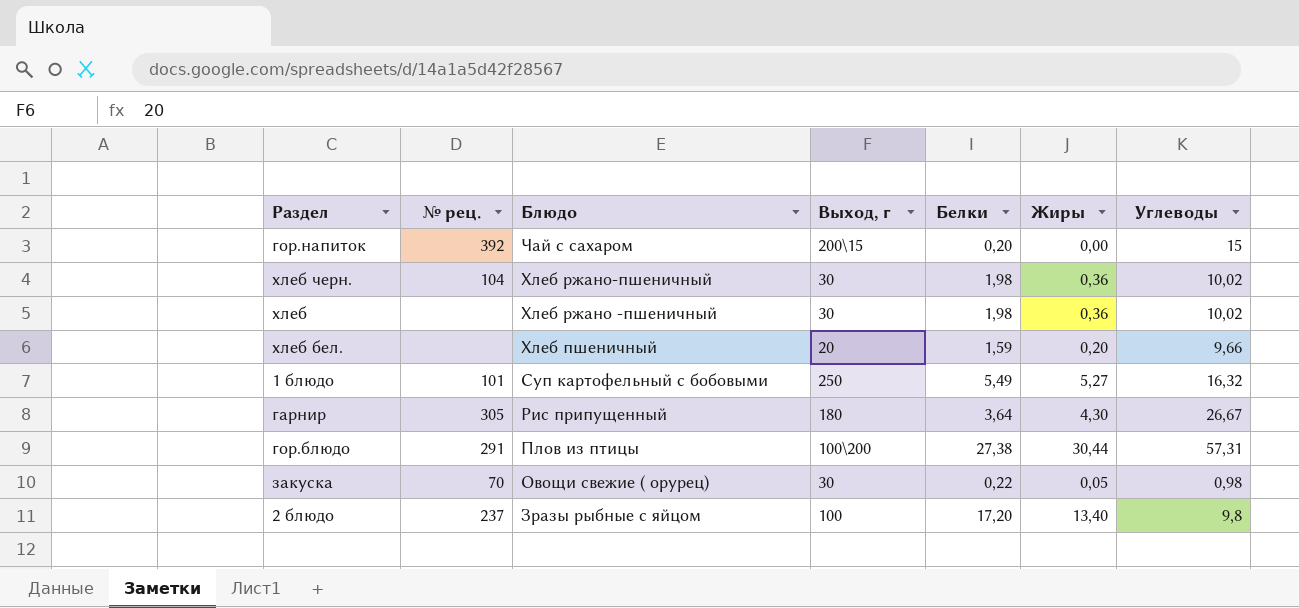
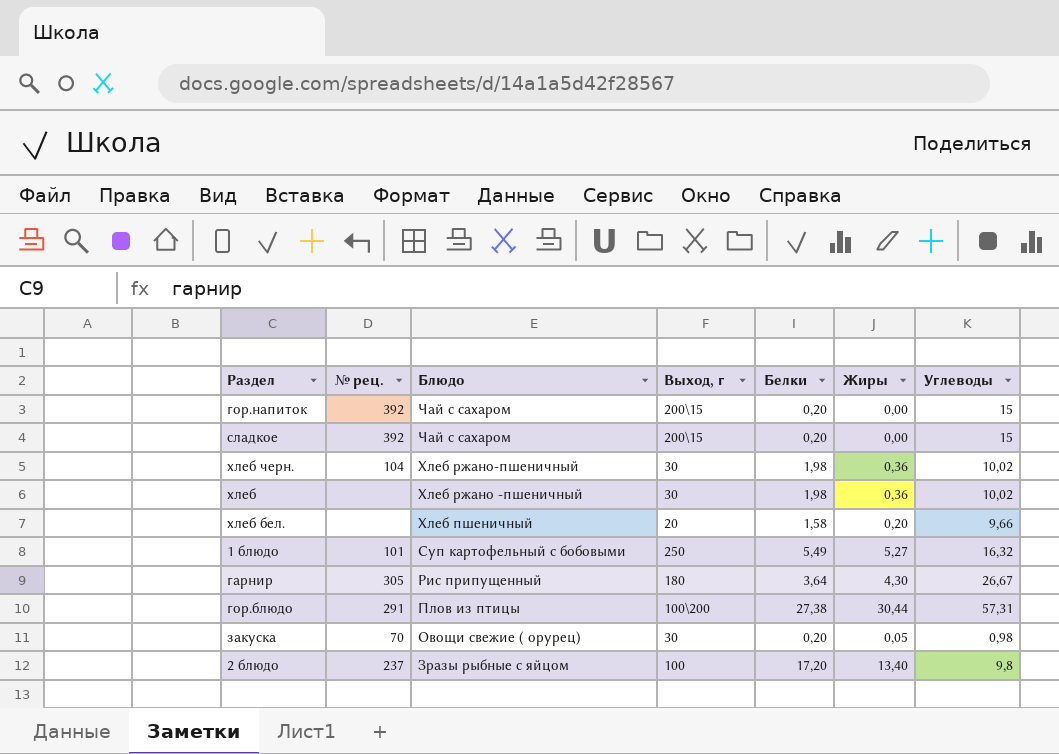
row сладкое: none -> 392 | Чай с сахаром | 200\15 | 0,20 | 0,00 | 15
хлеб бел. | Белки: 1,59 -> 1,58
закуска | Белки: 0,22 -> 0,20

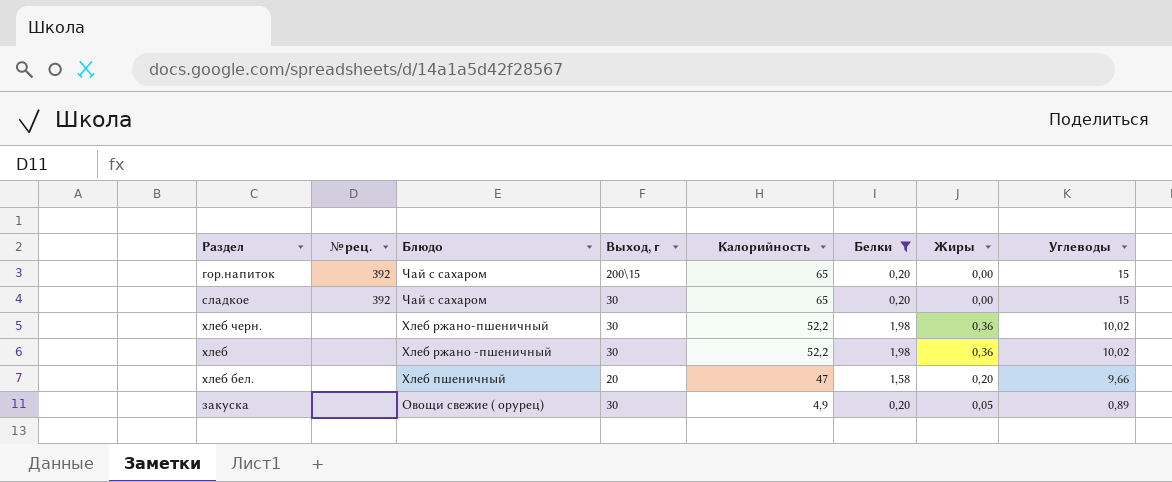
filter: none -> Белки <= 1,98
column Калорийность | position: none -> 5
сладкое | Выход, г: 200\15 -> 30
хлеб черн. | № рец.: 104 -> none
закуска | № рец.: 70 -> none
закуска | Углеводы: 0,98 -> 0,89

